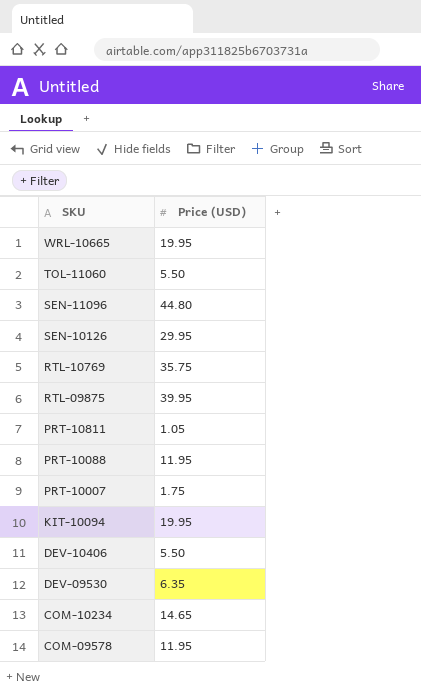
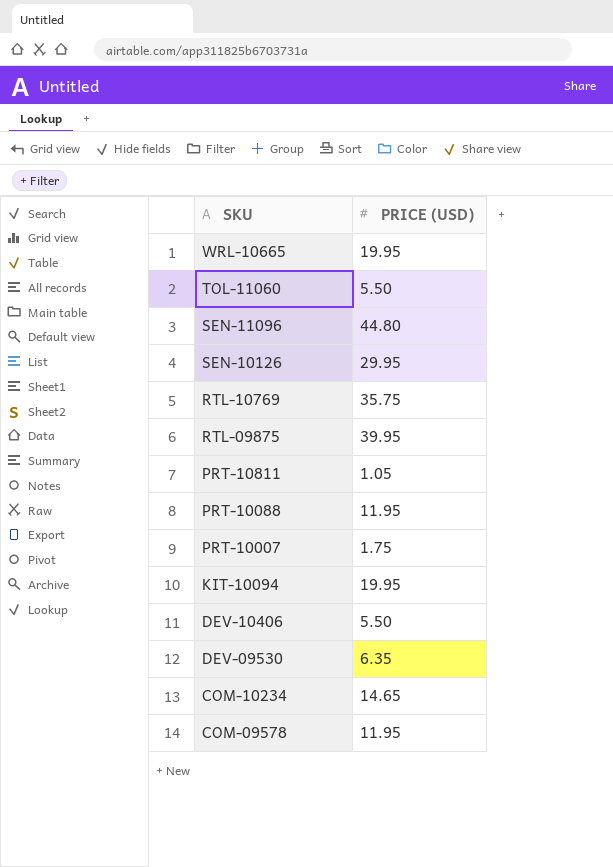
column name: Price (USD) -> PRICE (USD)

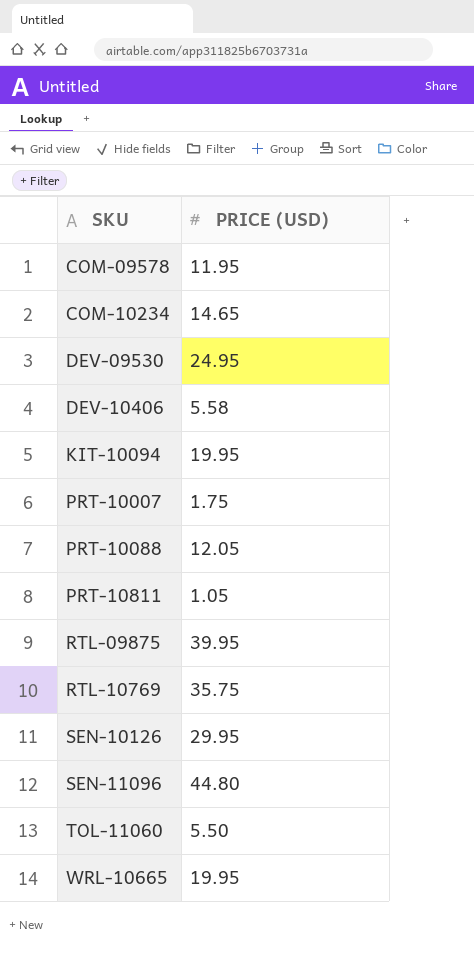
row order: SKU descending -> SKU ascending
DEV-09530 | PRICE (USD): 6.35 -> 24.95
DEV-10406 | PRICE (USD): 5.50 -> 5.58
PRT-10088 | PRICE (USD): 11.95 -> 12.05

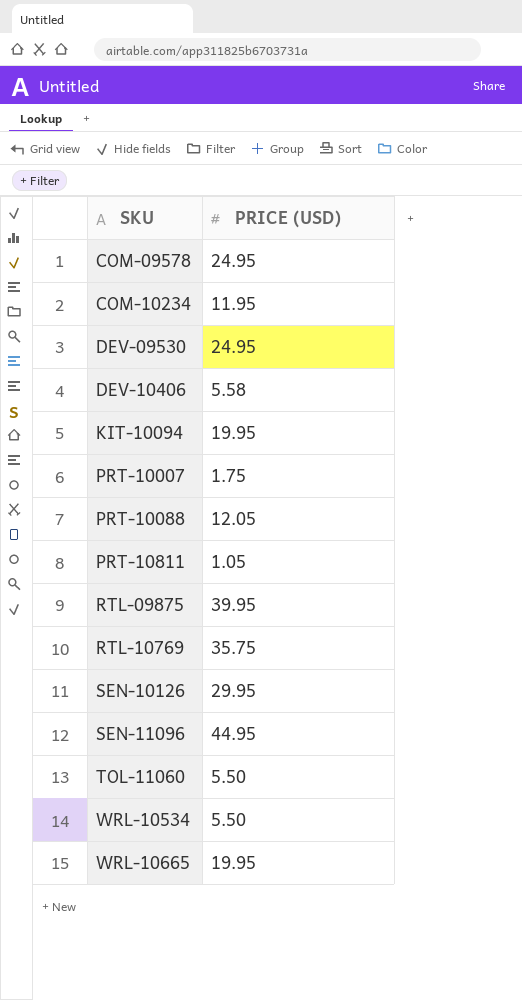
COM-09578 | PRICE (USD): 11.95 -> 24.95
COM-10234 | PRICE (USD): 14.65 -> 11.95
SEN-11096 | PRICE (USD): 44.80 -> 44.95
row WRL-10534: none -> 5.50

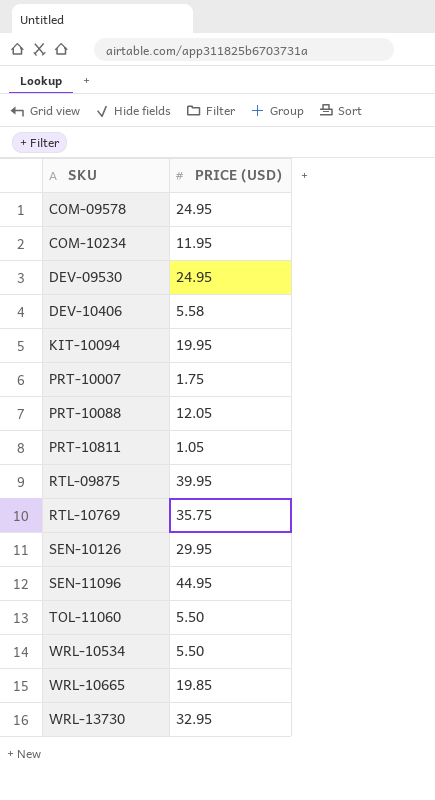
WRL-10665 | PRICE (USD): 19.95 -> 19.85
row WRL-13730: none -> 32.95

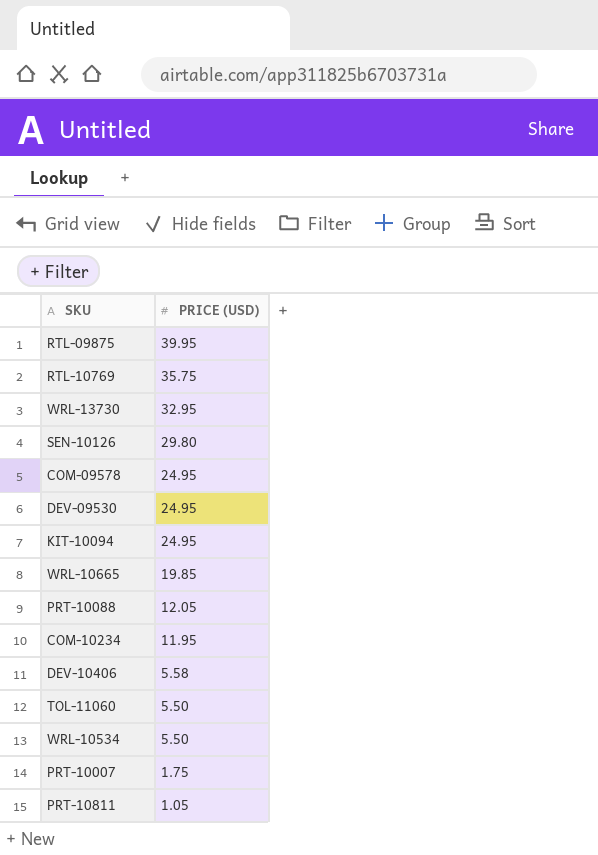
row order: SKU ascending -> PRICE (USD) descending
row SEN-11096: 44.95 -> none
SEN-10126 | PRICE (USD): 29.95 -> 29.80
KIT-10094 | PRICE (USD): 19.95 -> 24.95

